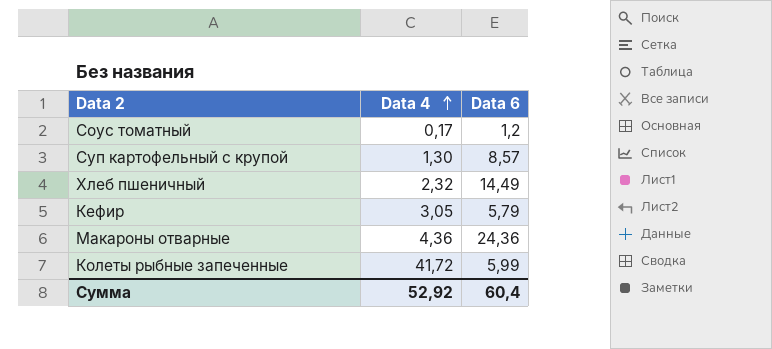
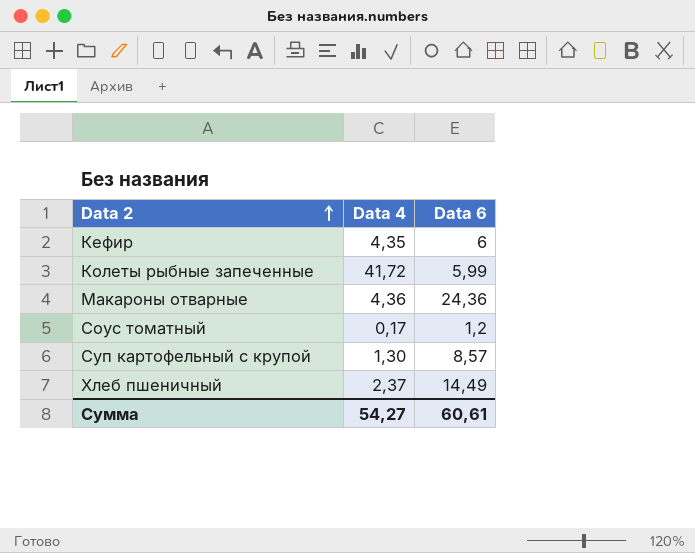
row order: Data 4 ascending -> Data 2 ascending
Кефир | Data 4: 3,05 -> 4,35
Кефир | Data 6: 5,79 -> 6
Хлеб пшеничный | Data 4: 2,32 -> 2,37
Сумма | Data 4: 52,92 -> 54,27
Сумма | Data 6: 60,4 -> 60,61

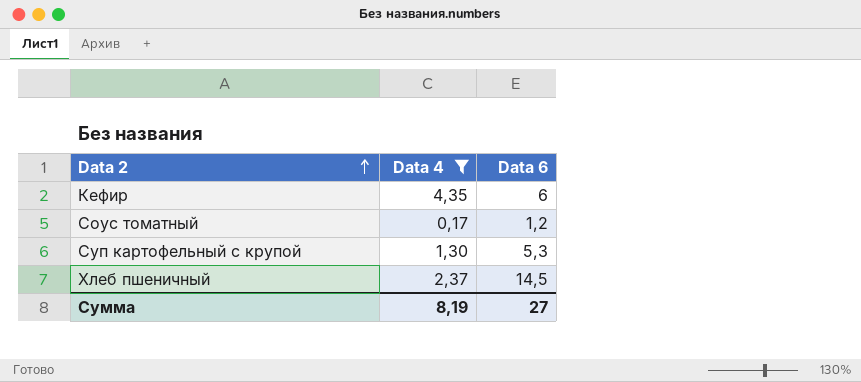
filter: none -> Data 4 <= 4,35
Суп картофельный с крупой | Data 6: 8,57 -> 5,3
Хлеб пшеничный | Data 6: 14,49 -> 14,5
Сумма | Data 4: 54,27 -> 8,19
Сумма | Data 6: 60,61 -> 27

